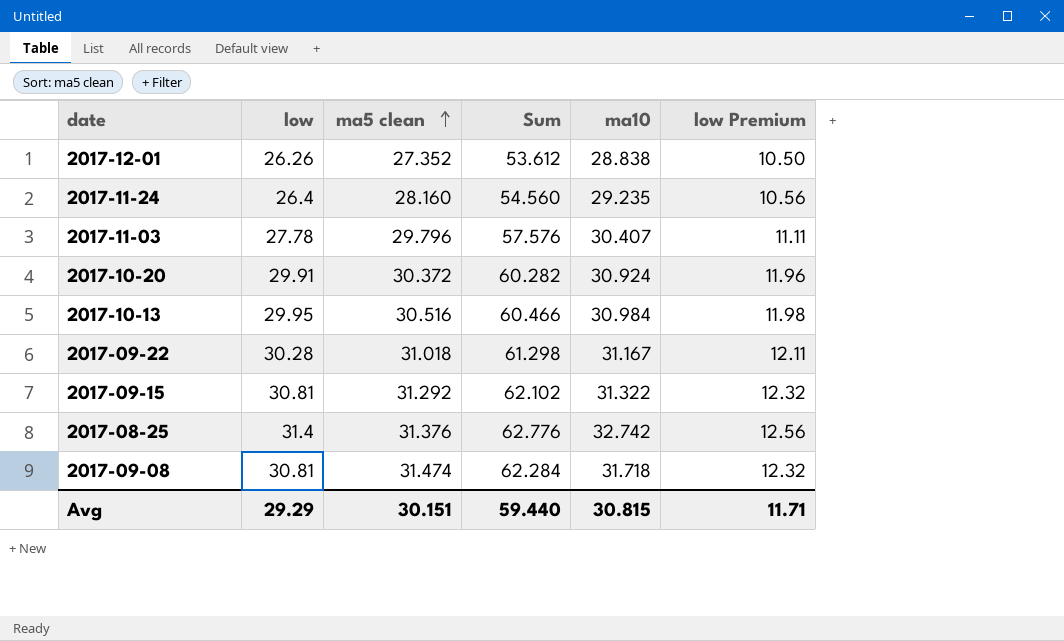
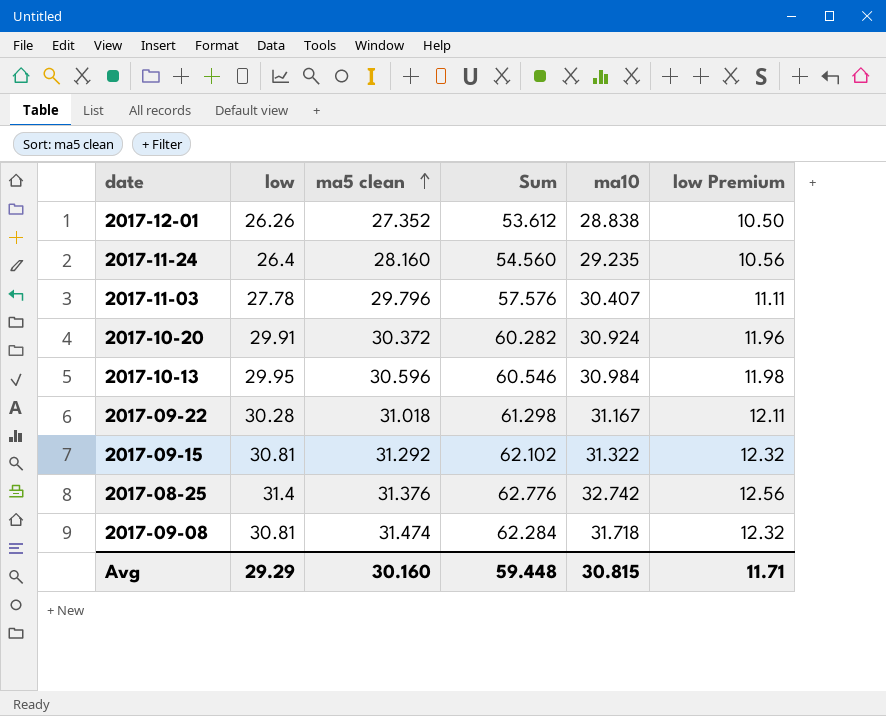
2017-10-13 | ma5 clean: 30.516 -> 30.596
2017-10-13 | Sum: 60.466 -> 60.546
Avg | ma5 clean: 30.151 -> 30.160
Avg | Sum: 59.440 -> 59.448

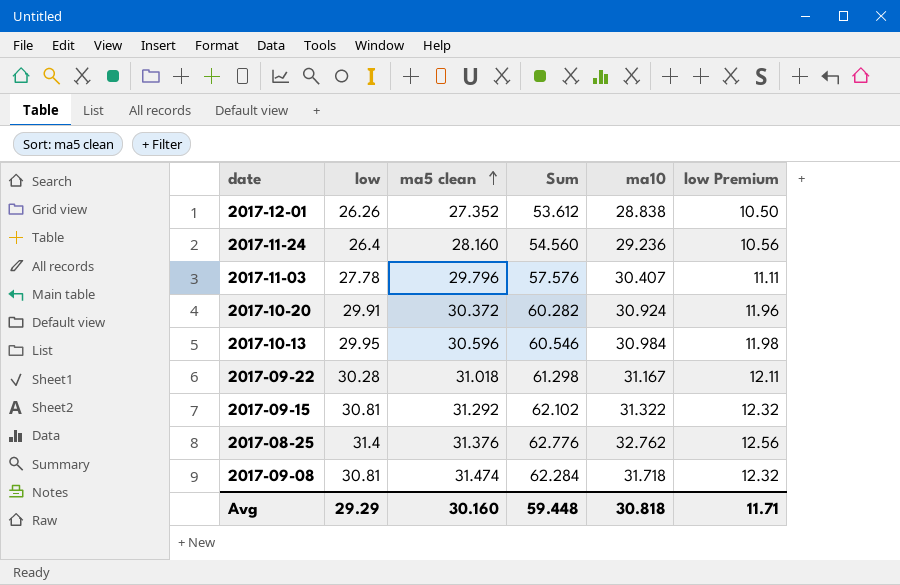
2017-11-24 | ma10: 29.235 -> 29.236
2017-08-25 | ma10: 32.742 -> 32.762
Avg | ma10: 30.815 -> 30.818

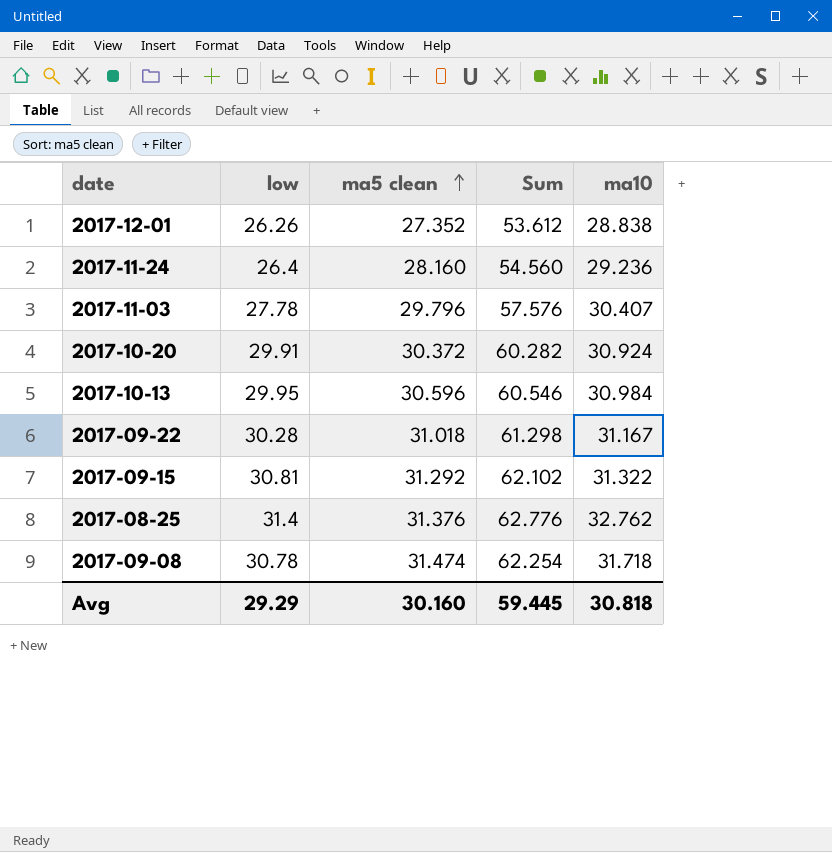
column low Premium | formula: [low] * 0.4 -> none
2017-09-08 | low: 30.81 -> 30.78
2017-09-08 | Sum: 62.284 -> 62.254
Avg | Sum: 59.448 -> 59.445

